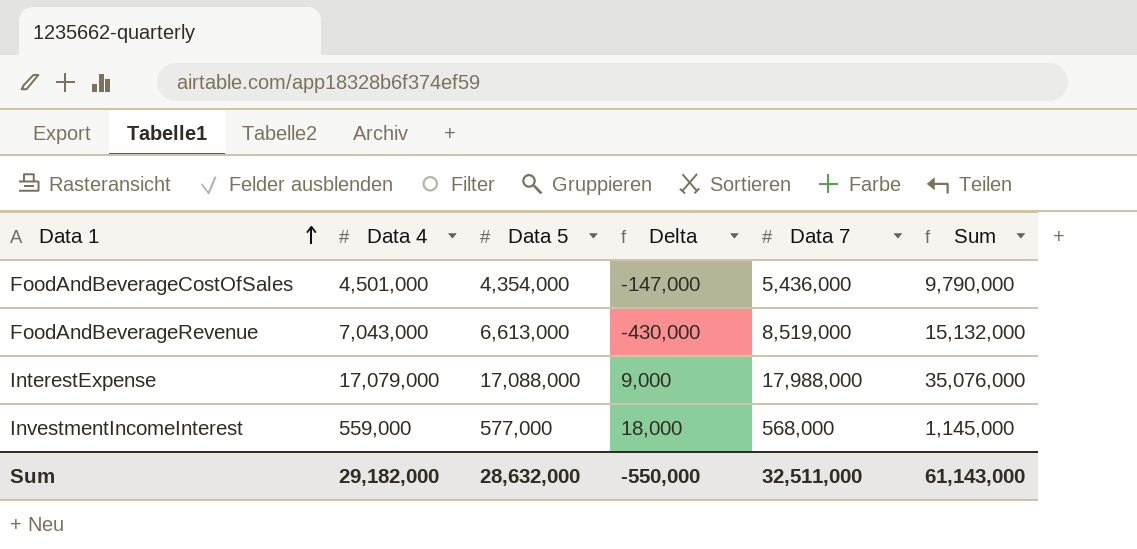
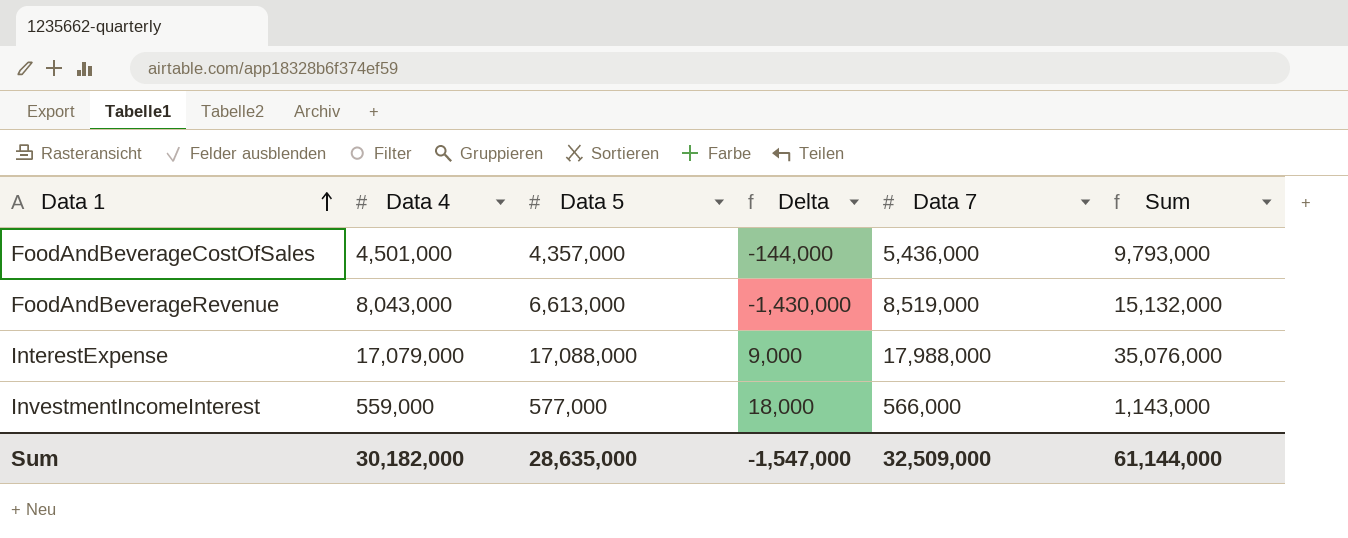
FoodAndBeverageCostOfSales | Data 5: 4,354,000 -> 4,357,000
FoodAndBeverageCostOfSales | Delta: -147,000 -> -144,000
FoodAndBeverageCostOfSales | Sum: 9,790,000 -> 9,793,000
FoodAndBeverageRevenue | Data 4: 7,043,000 -> 8,043,000
FoodAndBeverageRevenue | Delta: -430,000 -> -1,430,000
InvestmentIncomeInterest | Data 7: 568,000 -> 566,000
InvestmentIncomeInterest | Sum: 1,145,000 -> 1,143,000
Sum | Data 4: 29,182,000 -> 30,182,000
Sum | Data 5: 28,632,000 -> 28,635,000
Sum | Delta: -550,000 -> -1,547,000
Sum | Data 7: 32,511,000 -> 32,509,000
Sum | Sum: 61,143,000 -> 61,144,000

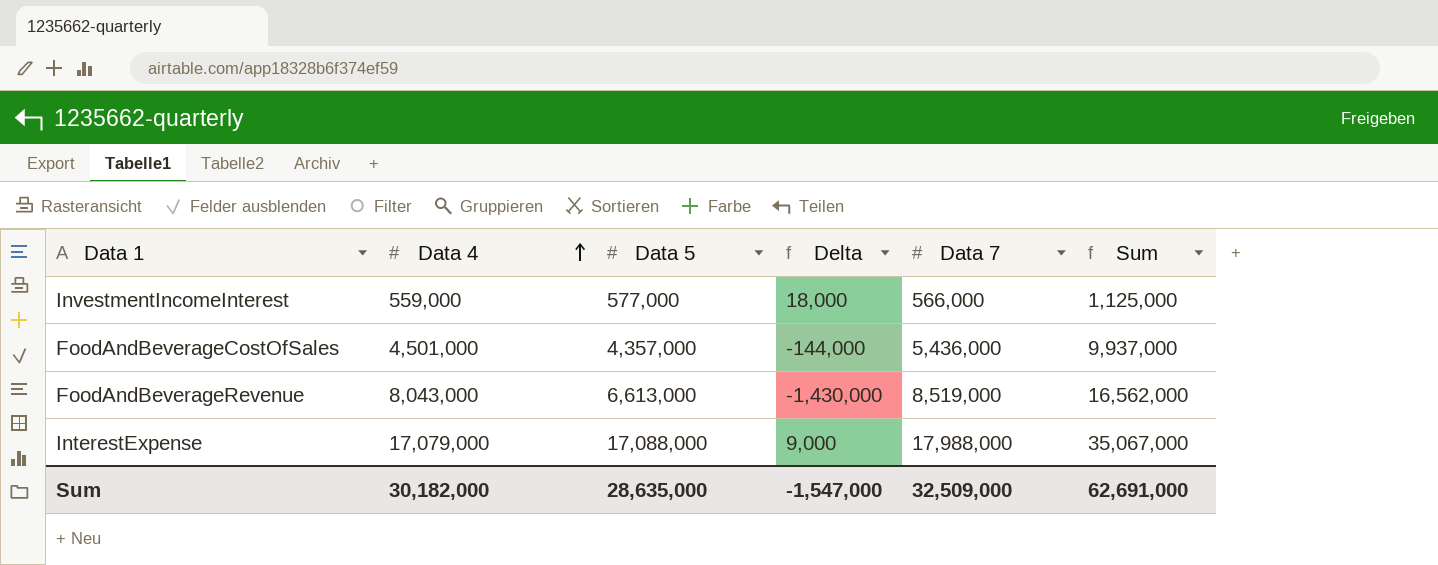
row order: Data 1 ascending -> Data 4 ascending
column Sum | formula: [Data 5] + [Data 7] -> [Data 4] + [Data 7]
Sum | Sum: 61,144,000 -> 62,691,000

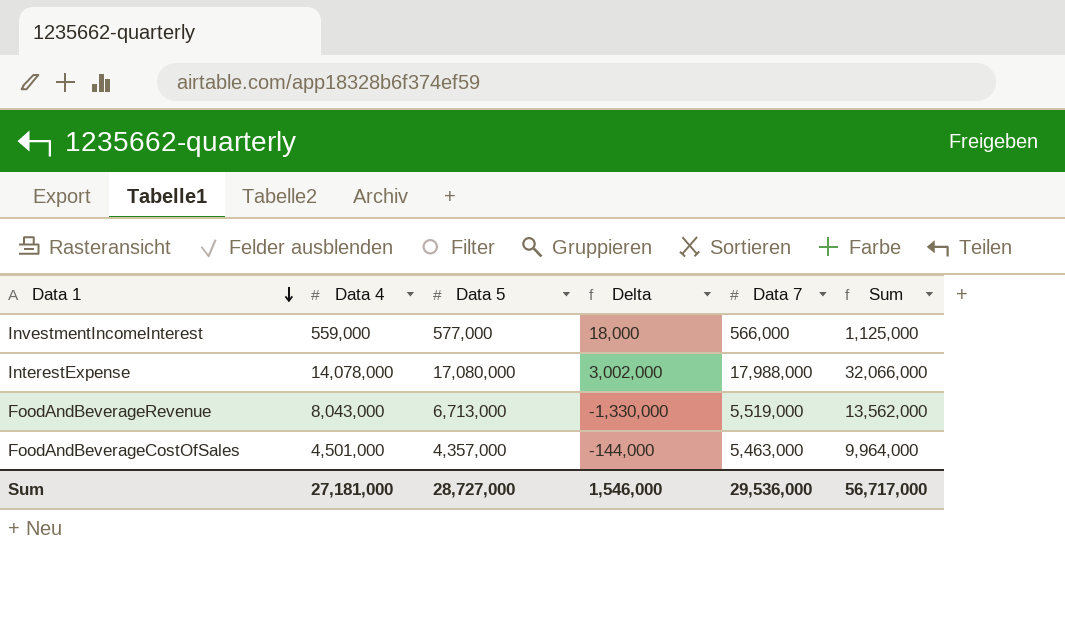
row order: Data 4 ascending -> Data 1 descending
InterestExpense | Data 4: 17,079,000 -> 14,078,000
InterestExpense | Data 5: 17,088,000 -> 17,080,000
InterestExpense | Delta: 9,000 -> 3,002,000
InterestExpense | Sum: 35,067,000 -> 32,066,000
FoodAndBeverageRevenue | Data 5: 6,613,000 -> 6,713,000
FoodAndBeverageRevenue | Delta: -1,430,000 -> -1,330,000
FoodAndBeverageRevenue | Data 7: 8,519,000 -> 5,519,000
FoodAndBeverageRevenue | Sum: 16,562,000 -> 13,562,000
FoodAndBeverageCostOfSales | Data 7: 5,436,000 -> 5,463,000
FoodAndBeverageCostOfSales | Sum: 9,937,000 -> 9,964,000
Sum | Data 4: 30,182,000 -> 27,181,000
Sum | Data 5: 28,635,000 -> 28,727,000
Sum | Delta: -1,547,000 -> 1,546,000
Sum | Data 7: 32,509,000 -> 29,536,000
Sum | Sum: 62,691,000 -> 56,717,000

